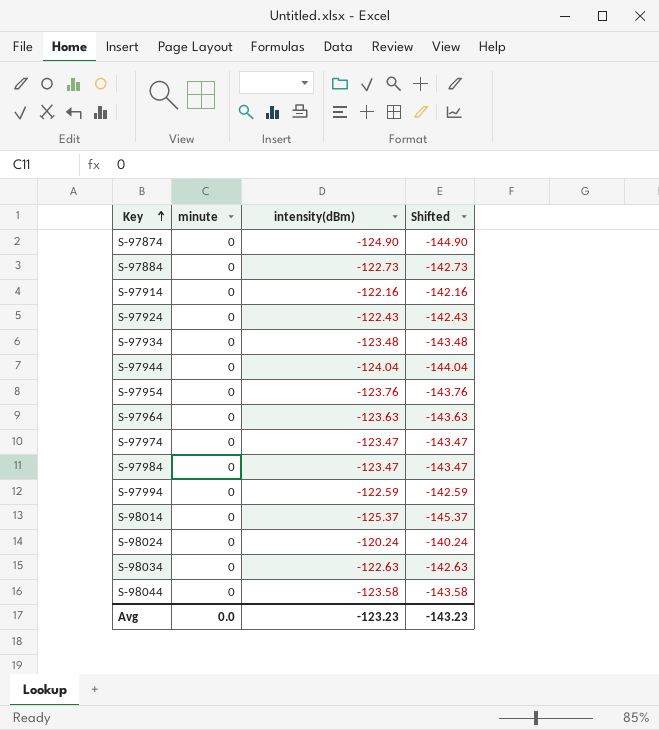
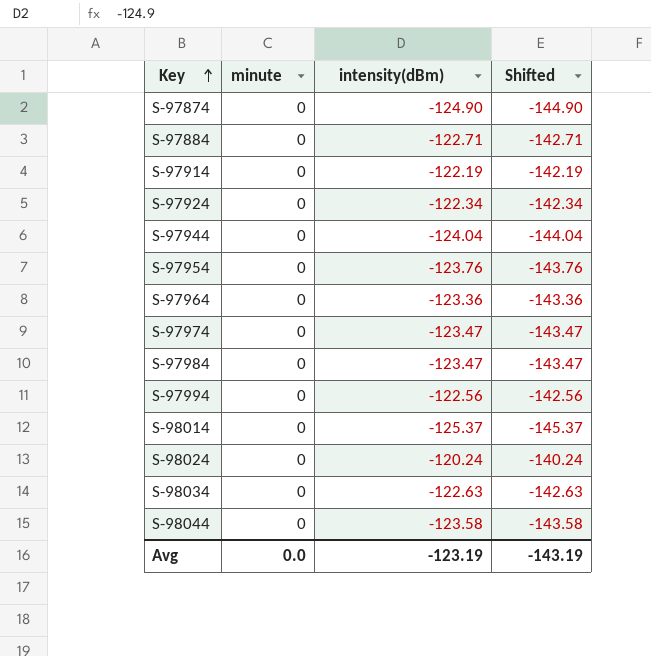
row S-97934: 0 | -123.48 | -143.48 -> none
S-97884 | intensity(dBm): -122.73 -> -122.71
S-97884 | Shifted: -142.73 -> -142.71
S-97914 | intensity(dBm): -122.16 -> -122.19
S-97914 | Shifted: -142.16 -> -142.19
S-97924 | intensity(dBm): -122.43 -> -122.34
S-97924 | Shifted: -142.43 -> -142.34
S-97964 | intensity(dBm): -123.63 -> -123.36
S-97964 | Shifted: -143.63 -> -143.36
S-97994 | intensity(dBm): -122.59 -> -122.56
S-97994 | Shifted: -142.59 -> -142.56
Avg | intensity(dBm): -123.23 -> -123.19
Avg | Shifted: -143.23 -> -143.19

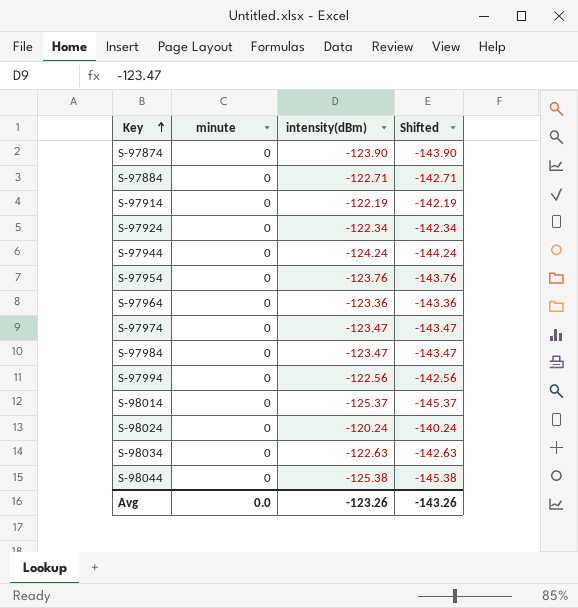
S-97874 | intensity(dBm): -124.90 -> -123.90
S-97874 | Shifted: -144.90 -> -143.90
S-97944 | intensity(dBm): -124.04 -> -124.24
S-97944 | Shifted: -144.04 -> -144.24
S-98044 | intensity(dBm): -123.58 -> -125.38
S-98044 | Shifted: -143.58 -> -145.38
Avg | intensity(dBm): -123.19 -> -123.26
Avg | Shifted: -143.19 -> -143.26

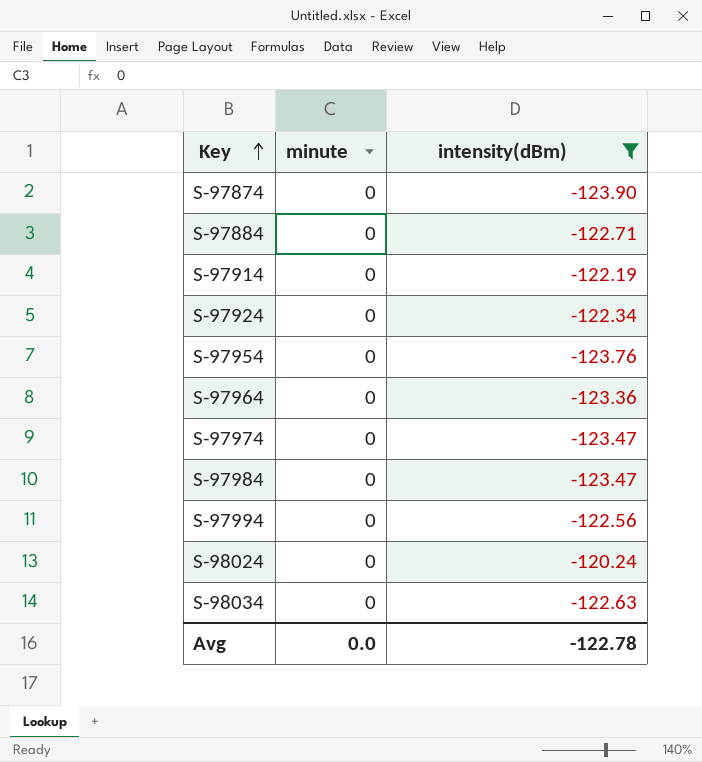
filter: none -> intensity(dBm) >= -123.90
column Shifted | formula: [intensity(dBm)] - 20 -> none
Avg | intensity(dBm): -123.26 -> -122.78

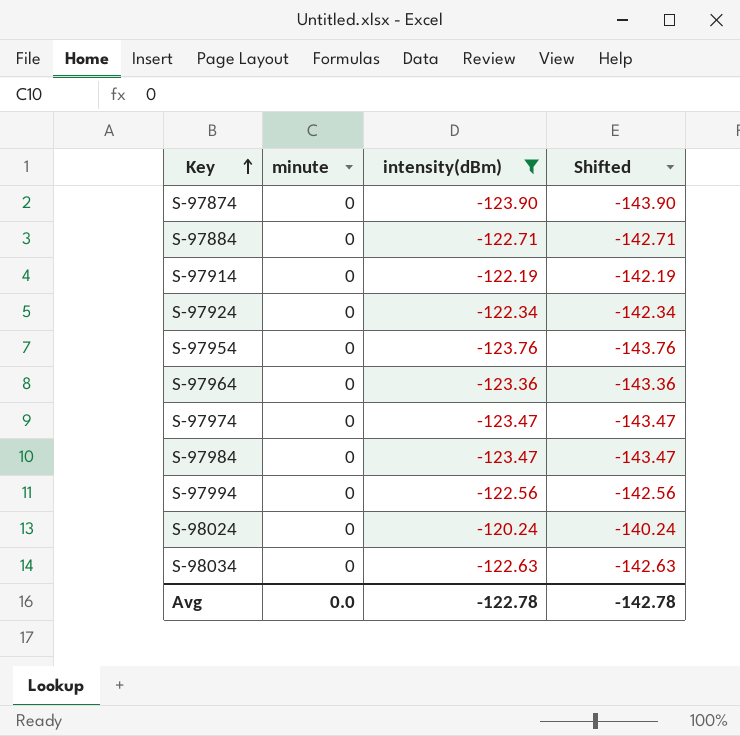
column Shifted | formula: none -> [intensity(dBm)] - 20

